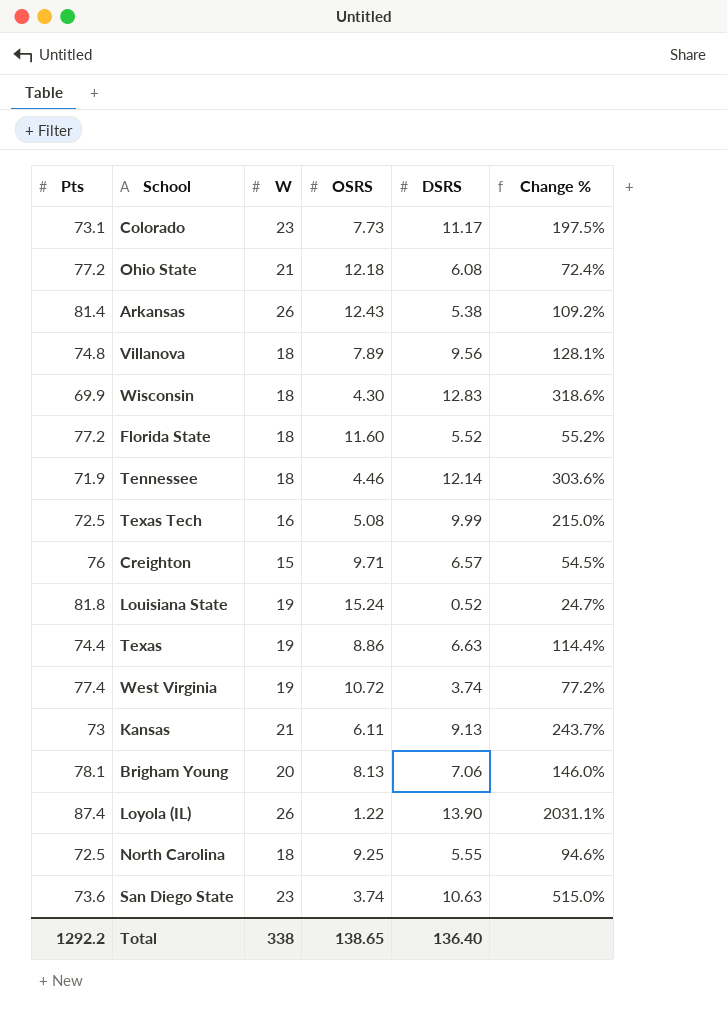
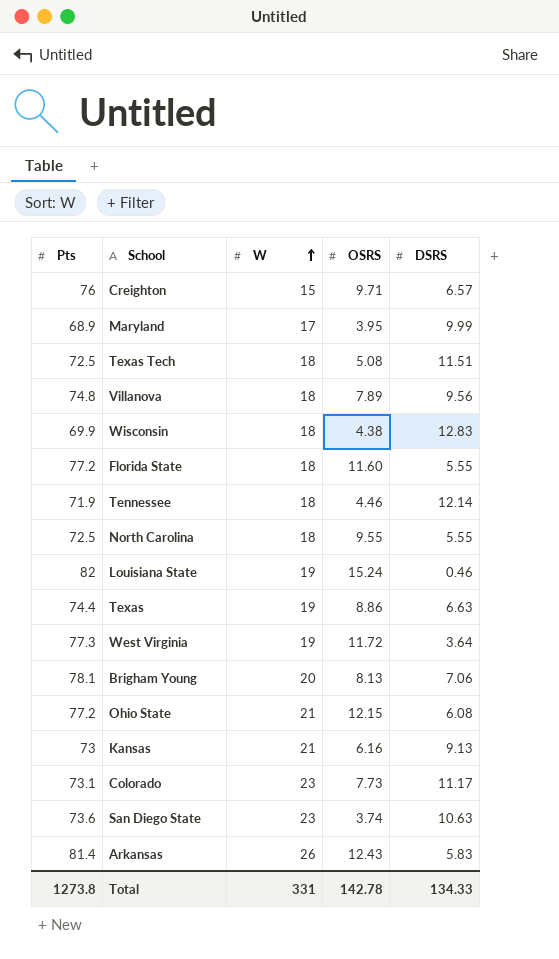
row order: none -> W ascending
column Change % | formula: ([W] - [OSRS]) / [OSRS] -> none
row Loyola (IL): 87.4 | 26 | 1.22 | 13.90 | 2031.1% -> none
row Maryland: none -> 68.9 | 17 | 3.95 | 9.99
Texas Tech | W: 16 -> 18
Texas Tech | DSRS: 9.99 -> 11.51
Wisconsin | OSRS: 4.30 -> 4.38
Florida State | DSRS: 5.52 -> 5.55
North Carolina | OSRS: 9.25 -> 9.55
Louisiana State | Pts: 81.8 -> 82
Louisiana State | DSRS: 0.52 -> 0.46
West Virginia | Pts: 77.4 -> 77.3
West Virginia | OSRS: 10.72 -> 11.72
West Virginia | DSRS: 3.74 -> 3.64
Ohio State | OSRS: 12.18 -> 12.15
Kansas | OSRS: 6.11 -> 6.16
Arkansas | DSRS: 5.38 -> 5.83
Total | Pts: 1292.2 -> 1273.8
Total | W: 338 -> 331
Total | OSRS: 138.65 -> 142.78
Total | DSRS: 136.40 -> 134.33

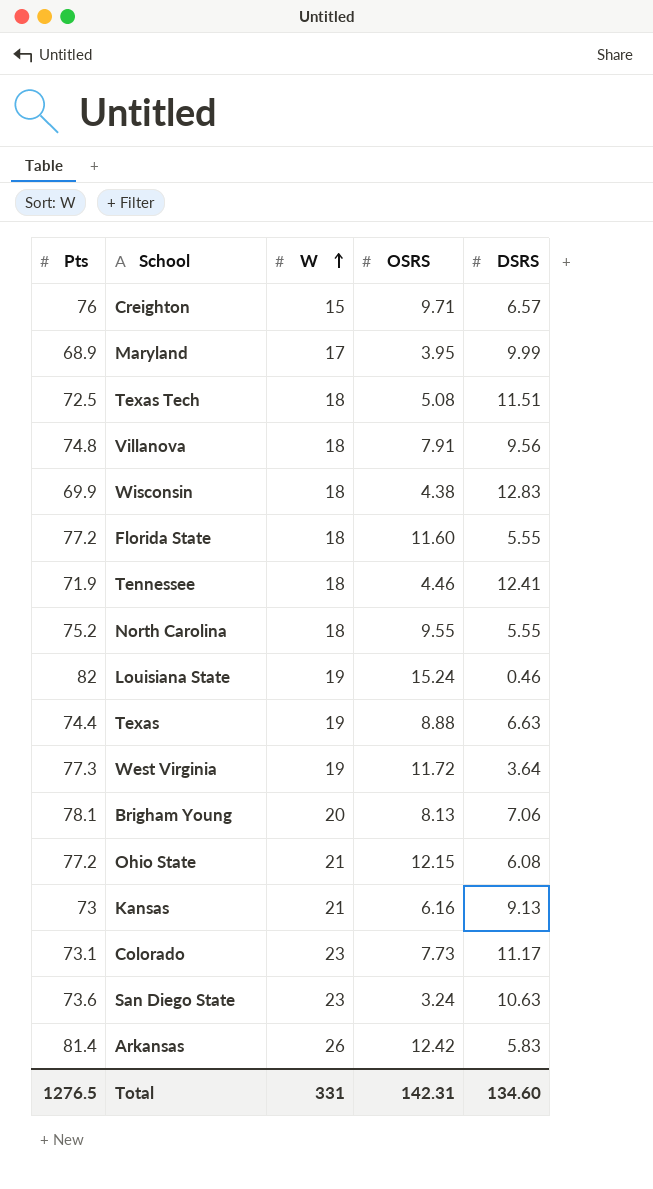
Villanova | OSRS: 7.89 -> 7.91
Tennessee | DSRS: 12.14 -> 12.41
North Carolina | Pts: 72.5 -> 75.2
Texas | OSRS: 8.86 -> 8.88
San Diego State | OSRS: 3.74 -> 3.24
Arkansas | OSRS: 12.43 -> 12.42
Total | Pts: 1273.8 -> 1276.5
Total | OSRS: 142.78 -> 142.31
Total | DSRS: 134.33 -> 134.60

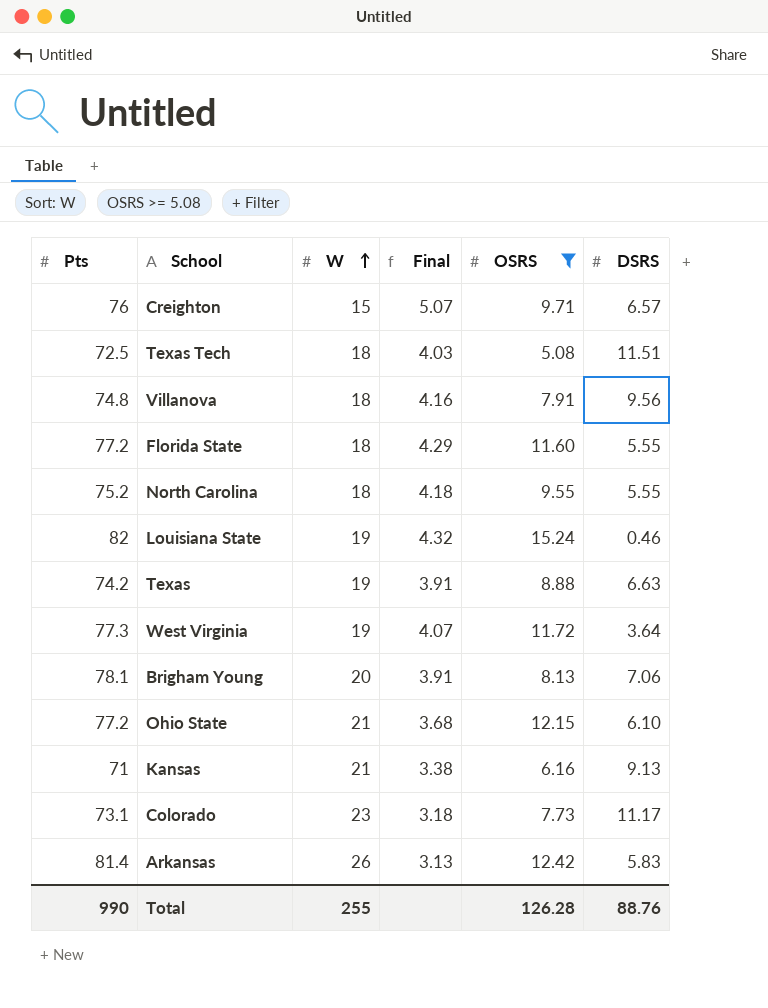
filter: none -> OSRS >= 5.08
column Final | formula: none -> [Pts] / [W]
Texas | Pts: 74.4 -> 74.2
Ohio State | DSRS: 6.08 -> 6.10
Kansas | Pts: 73 -> 71
Total | Pts: 1276.5 -> 990
Total | W: 331 -> 255
Total | OSRS: 142.31 -> 126.28
Total | DSRS: 134.60 -> 88.76

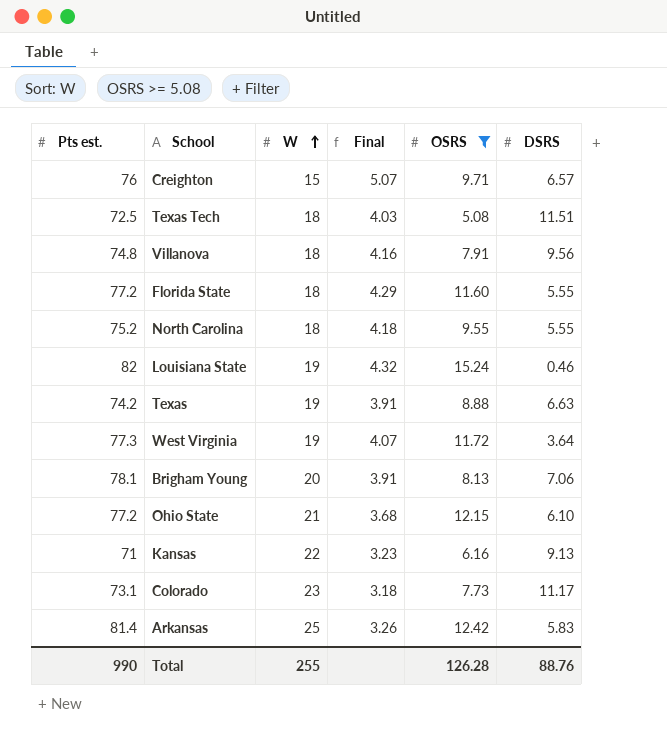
column name: Pts -> Pts est.
Kansas | W: 21 -> 22
Kansas | Final: 3.38 -> 3.23
Arkansas | W: 26 -> 25
Arkansas | Final: 3.13 -> 3.26

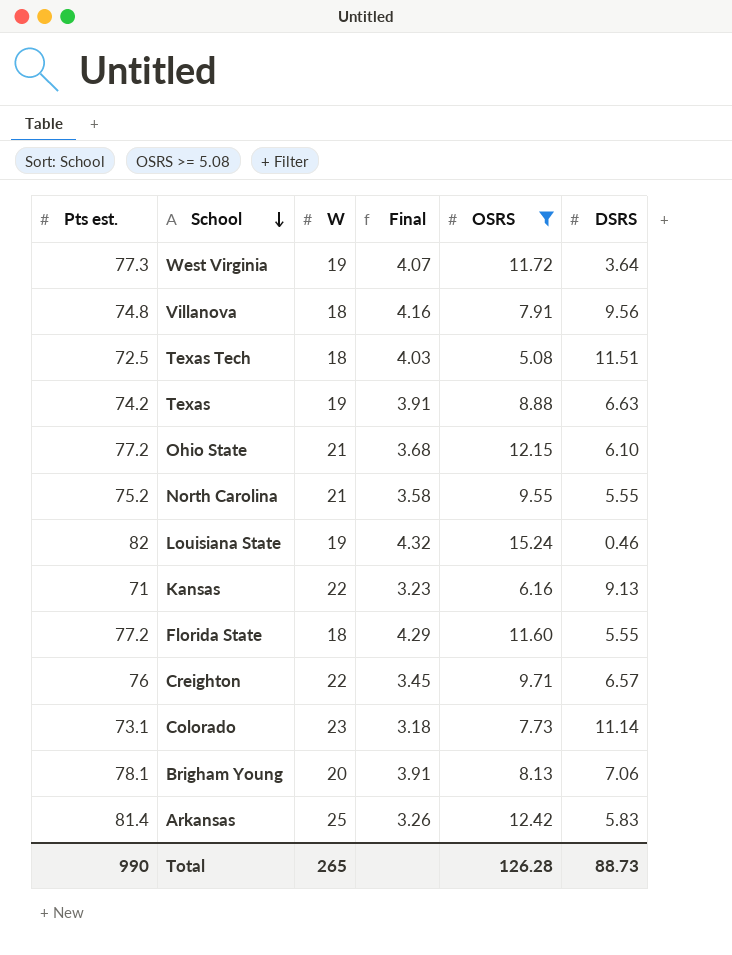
row order: W ascending -> School descending
North Carolina | W: 18 -> 21
North Carolina | Final: 4.18 -> 3.58
Creighton | W: 15 -> 22
Creighton | Final: 5.07 -> 3.45
Colorado | DSRS: 11.17 -> 11.14
Total | W: 255 -> 265
Total | DSRS: 88.76 -> 88.73

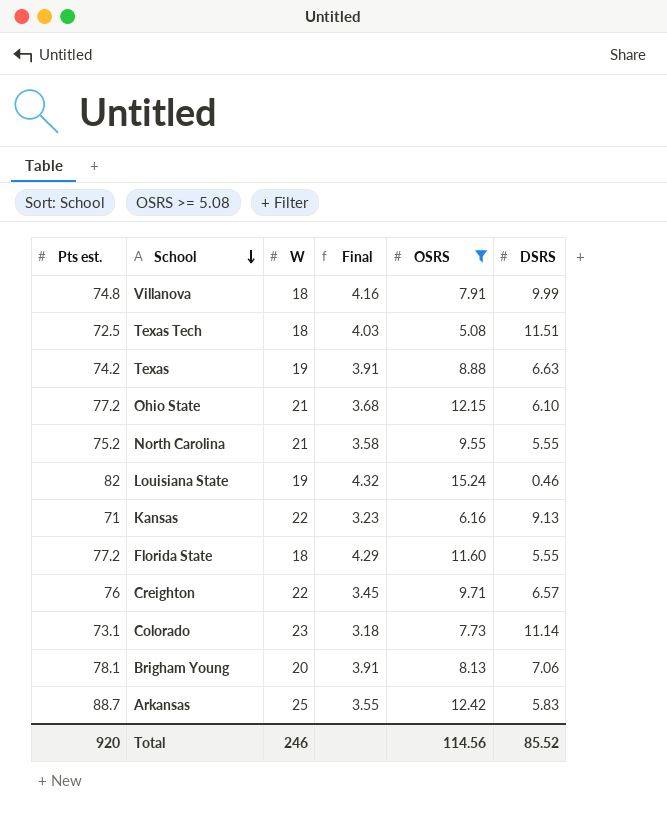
row West Virginia: 77.3 | 19 | 4.07 | 11.72 | 3.64 -> none
Villanova | DSRS: 9.56 -> 9.99
Arkansas | Pts est.: 81.4 -> 88.7
Arkansas | Final: 3.26 -> 3.55
Total | Pts est.: 990 -> 920
Total | W: 265 -> 246
Total | OSRS: 126.28 -> 114.56
Total | DSRS: 88.73 -> 85.52

